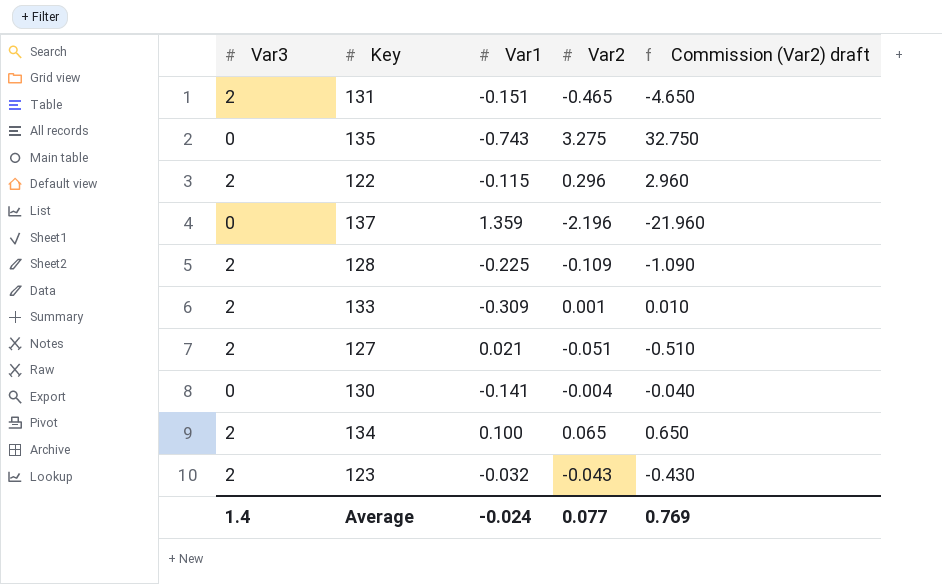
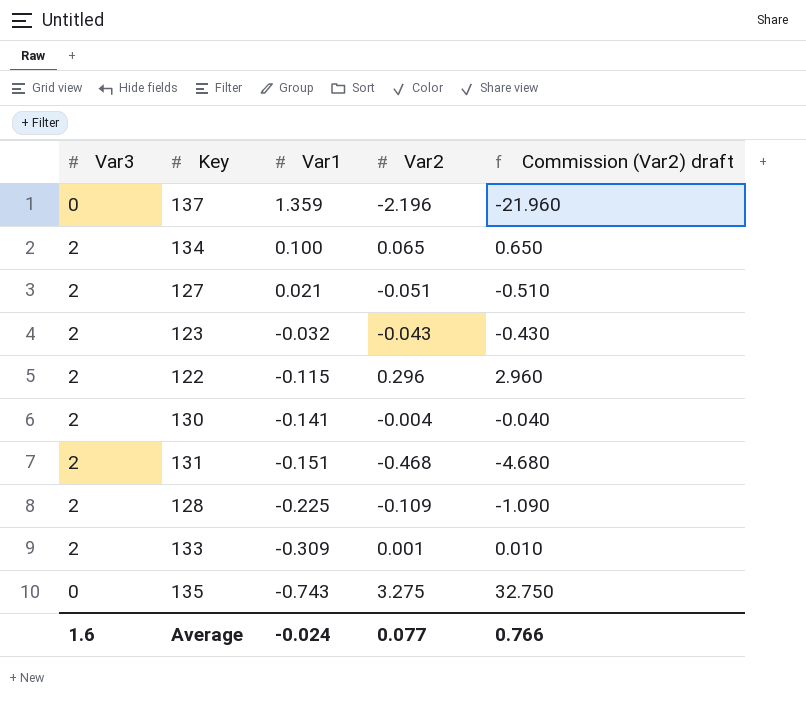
row order: none -> Var1 descending
130 | Var3: 0 -> 2
131 | Var2: -0.465 -> -0.468
131 | Commission (Var2) draft: -4.650 -> -4.680
Average | Var3: 1.4 -> 1.6
Average | Commission (Var2) draft: 0.769 -> 0.766

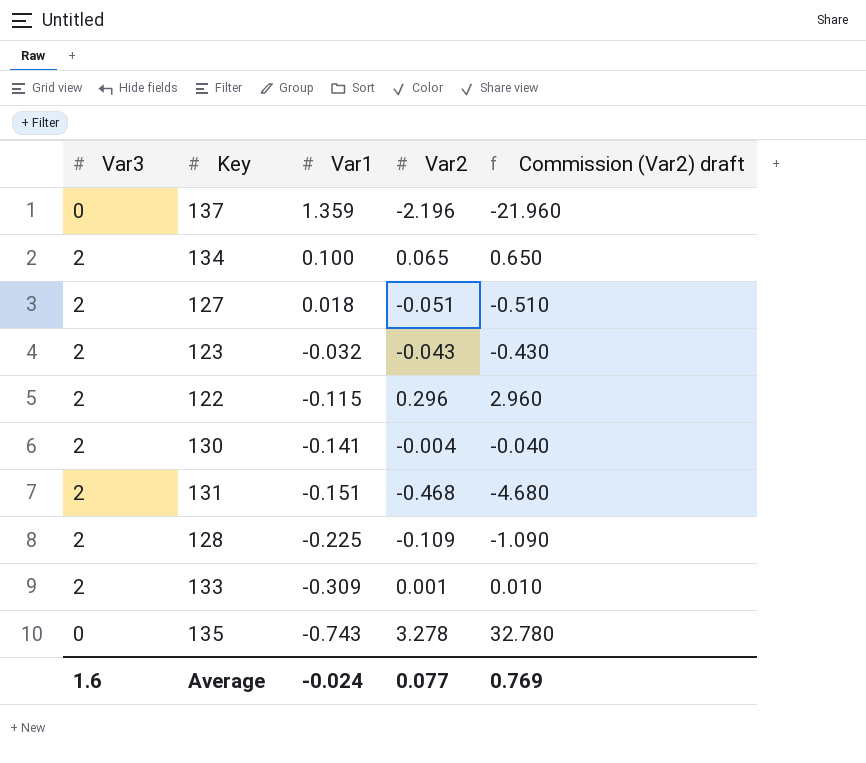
127 | Var1: 0.021 -> 0.018
135 | Var2: 3.275 -> 3.278
135 | Commission (Var2) draft: 32.750 -> 32.780
Average | Commission (Var2) draft: 0.766 -> 0.769

